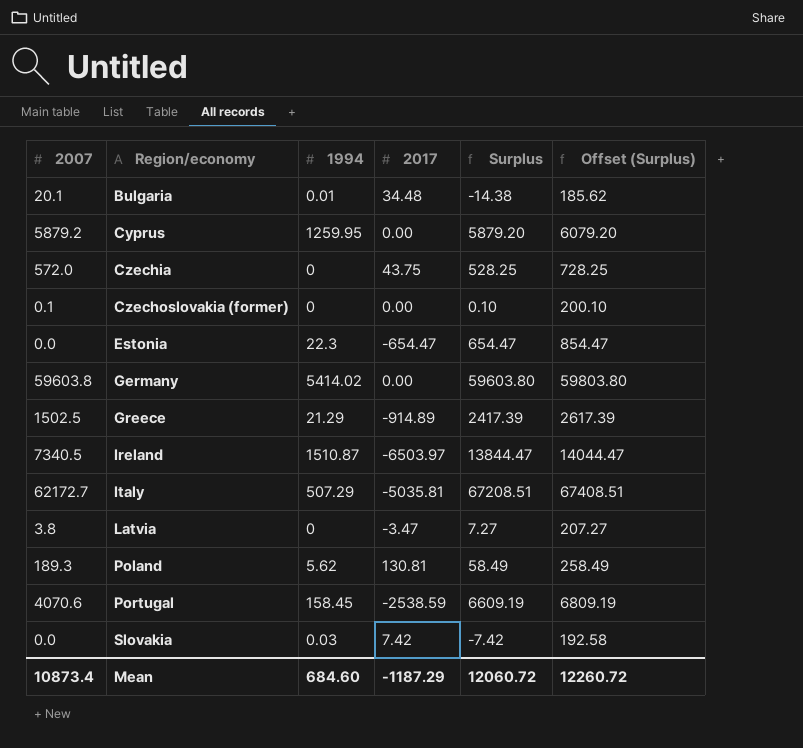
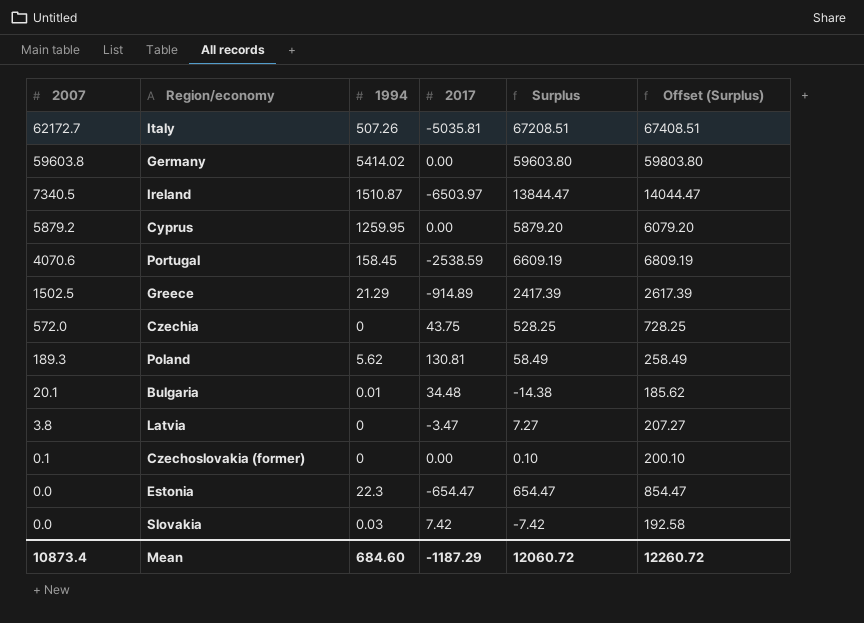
row order: Region/economy ascending -> 2007 descending
Italy | 1994: 507.29 -> 507.26

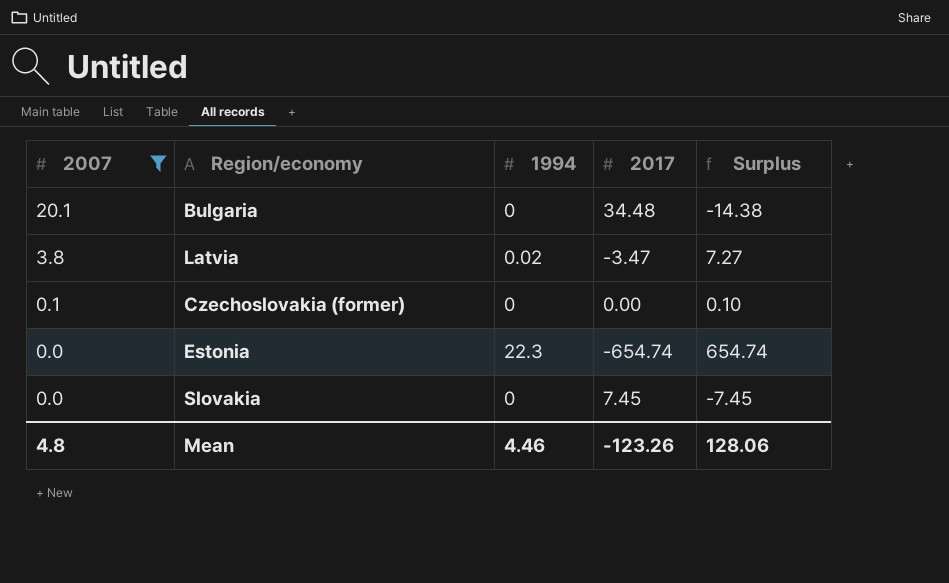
filter: none -> 2007 <= 20.1
column Offset (Surplus) | formula: [Surplus] + 200 -> none
Bulgaria | 1994: 0.01 -> 0
Latvia | 1994: 0 -> 0.02
Estonia | 2017: -654.47 -> -654.74
Estonia | Surplus: 654.47 -> 654.74
Slovakia | 1994: 0.03 -> 0
Slovakia | 2017: 7.42 -> 7.45
Slovakia | Surplus: -7.42 -> -7.45
Mean | 2007: 10873.4 -> 4.8
Mean | 1994: 684.60 -> 4.46
Mean | 2017: -1187.29 -> -123.26
Mean | Surplus: 12060.72 -> 128.06

